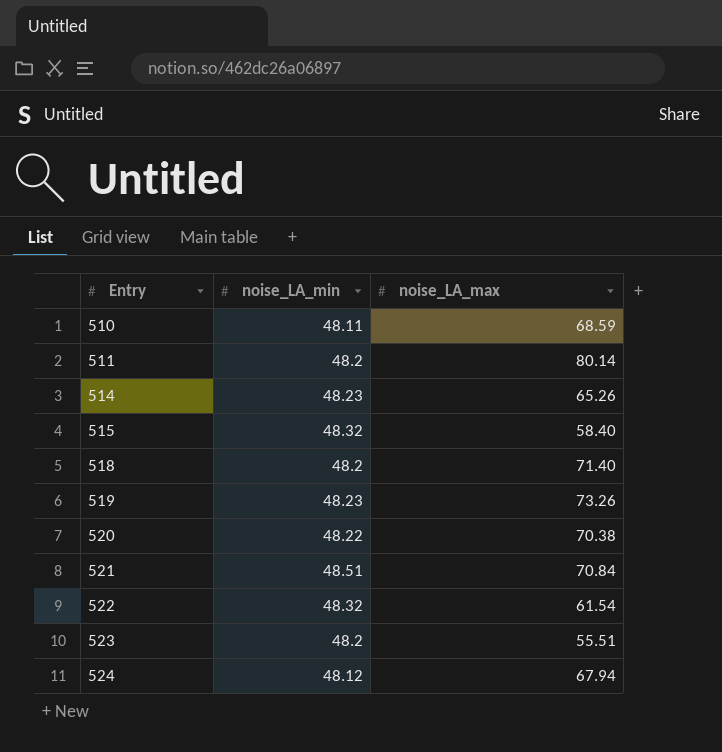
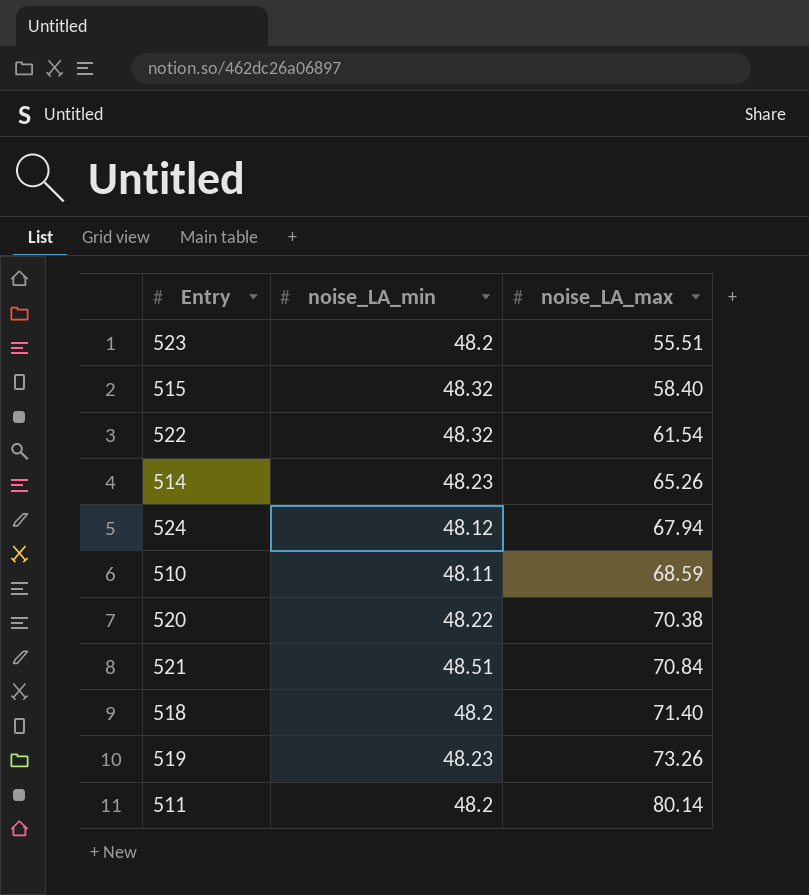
row order: Entry ascending -> noise_LA_max ascending

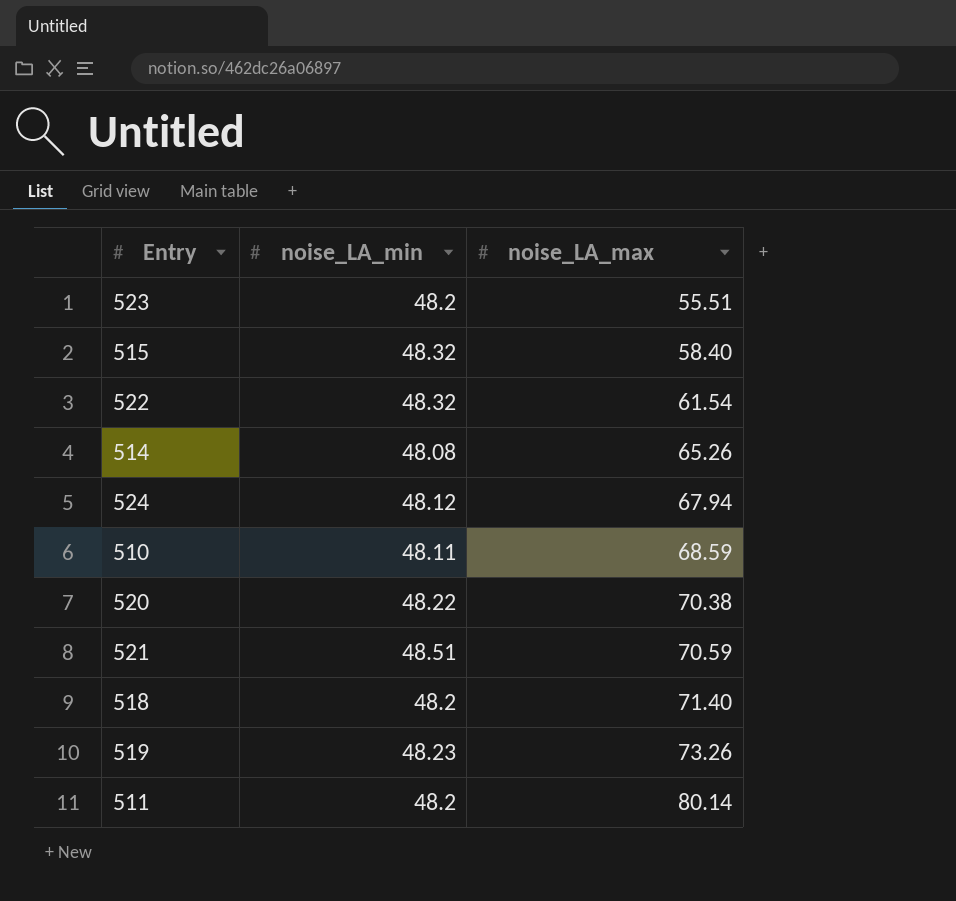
514 | noise_LA_min: 48.23 -> 48.08
521 | noise_LA_max: 70.84 -> 70.59

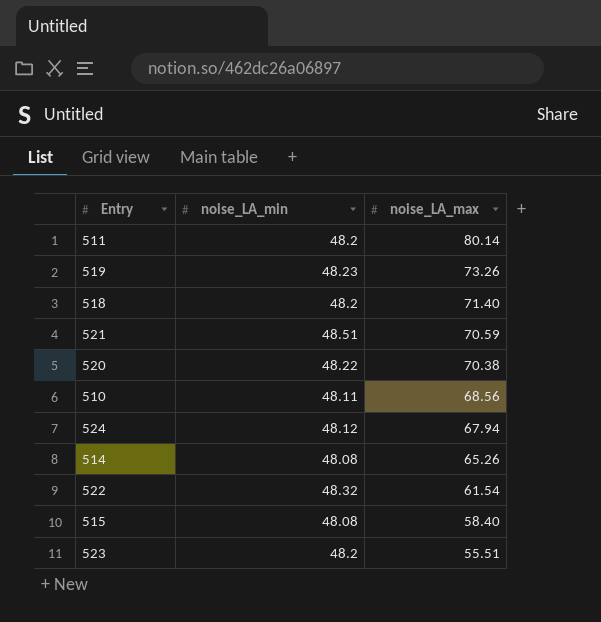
row order: noise_LA_max ascending -> noise_LA_max descending
510 | noise_LA_max: 68.59 -> 68.56
515 | noise_LA_min: 48.32 -> 48.08

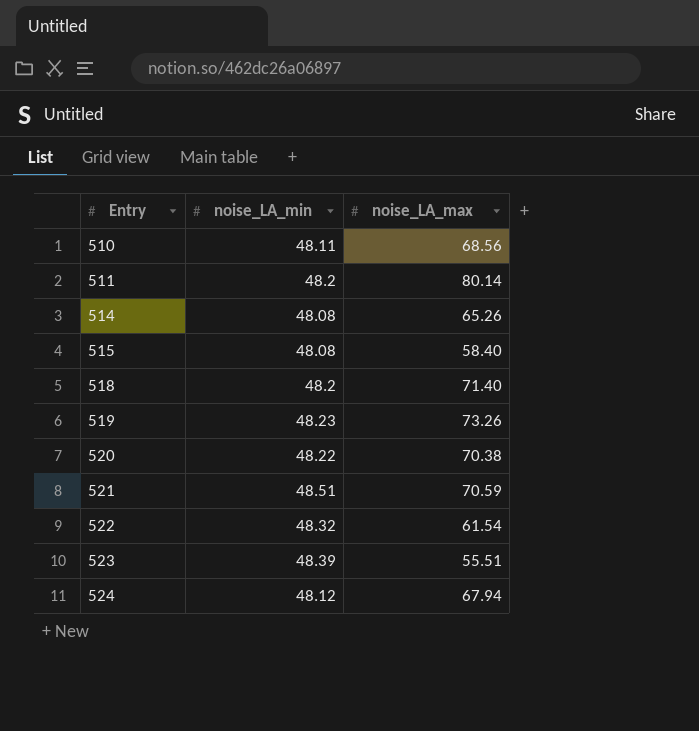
row order: noise_LA_max descending -> Entry ascending
523 | noise_LA_min: 48.2 -> 48.39

